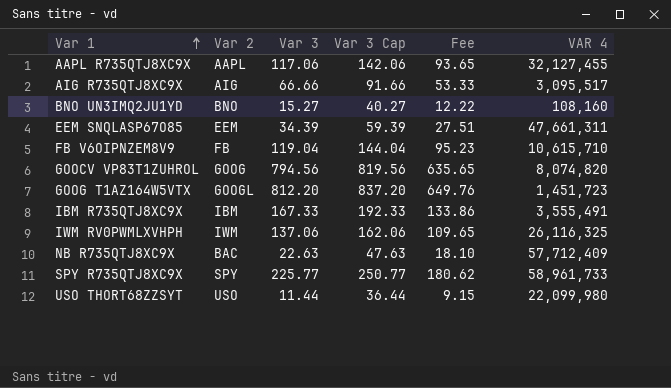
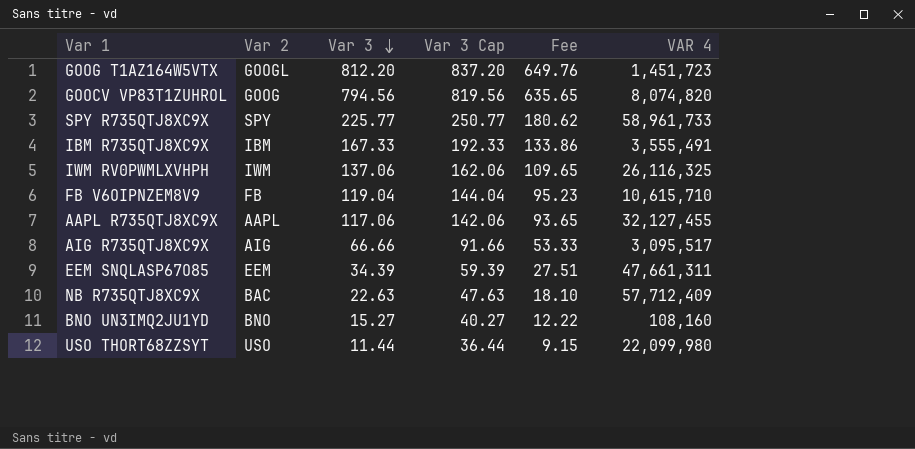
row order: Var 1 ascending -> Var 3 descending

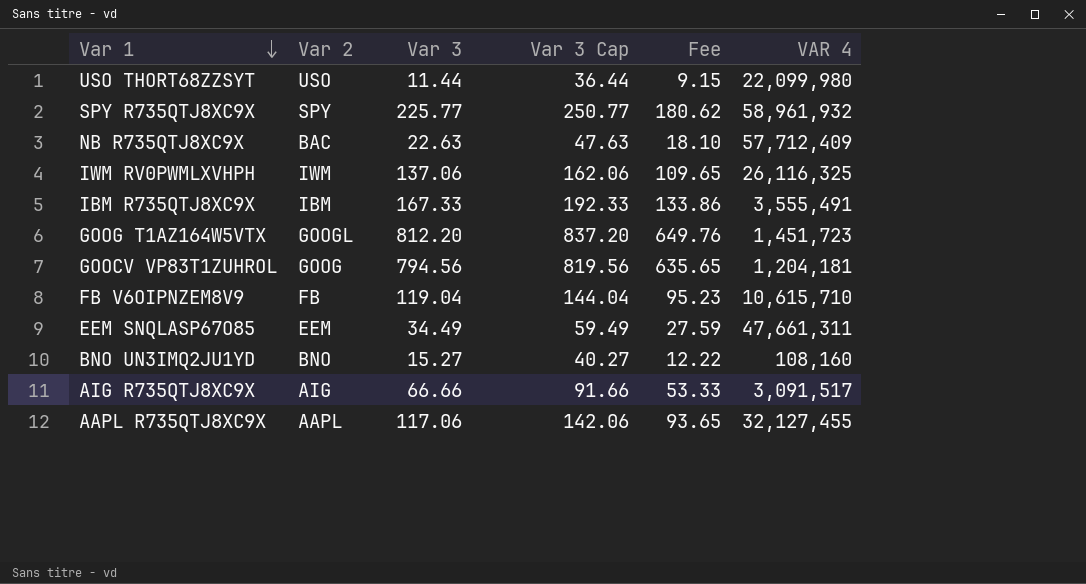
row order: Var 3 descending -> Var 1 descending
SPY R735QTJ8XC9X | VAR 4: 58,961,733 -> 58,961,932
GOOCV VP83T1ZUHROL | VAR 4: 8,074,820 -> 1,204,181
EEM SNQLASP67O85 | Var 3: 34.39 -> 34.49
EEM SNQLASP67O85 | Var 3 Cap: 59.39 -> 59.49
EEM SNQLASP67O85 | Fee: 27.51 -> 27.59
AIG R735QTJ8XC9X | VAR 4: 3,095,517 -> 3,091,517

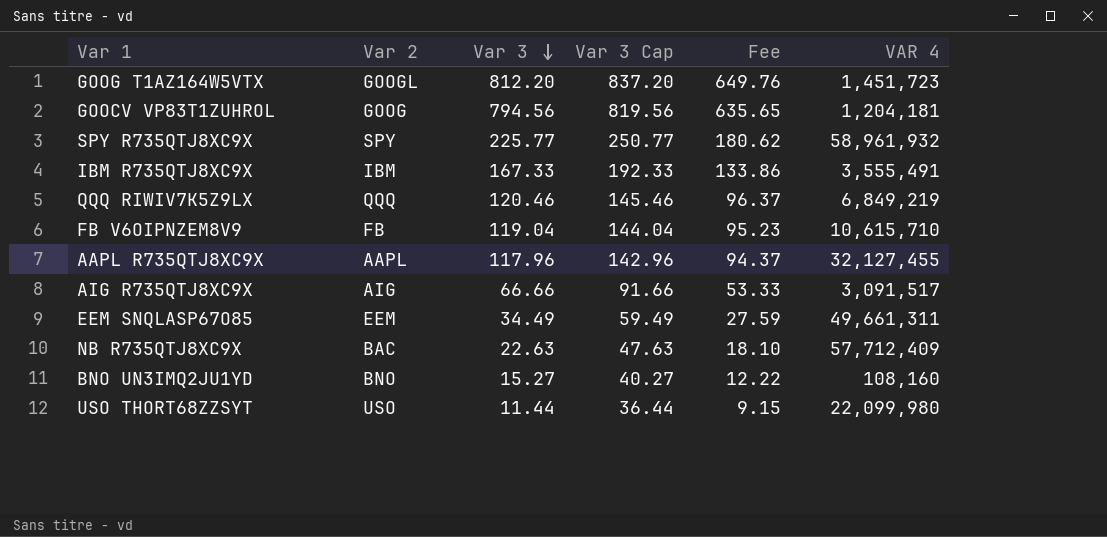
row order: Var 1 descending -> Var 3 descending
row IWM RV0PWMLXVHPH: IWM | 137.06 | 162.06 | 109.65 | 26,116,325 -> none
row QQQ RIWIV7K5Z9LX: none -> QQQ | 120.46 | 145.46 | 96.37 | 6,849,219
AAPL R735QTJ8XC9X | Var 3: 117.06 -> 117.96
AAPL R735QTJ8XC9X | Var 3 Cap: 142.06 -> 142.96
AAPL R735QTJ8XC9X | Fee: 93.65 -> 94.37
EEM SNQLASP67O85 | VAR 4: 47,661,311 -> 49,661,311

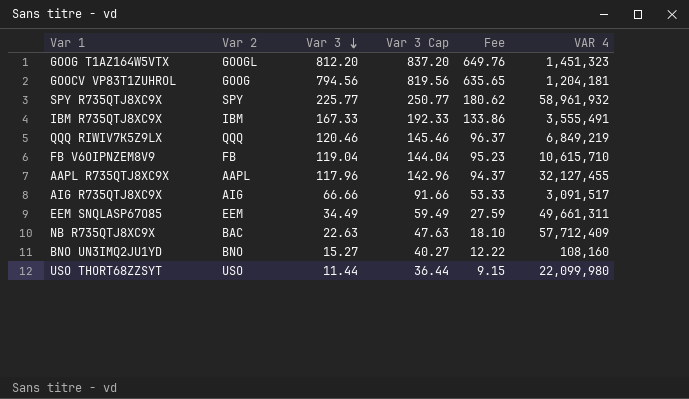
GOOG T1AZ164W5VTX | VAR 4: 1,451,723 -> 1,451,323

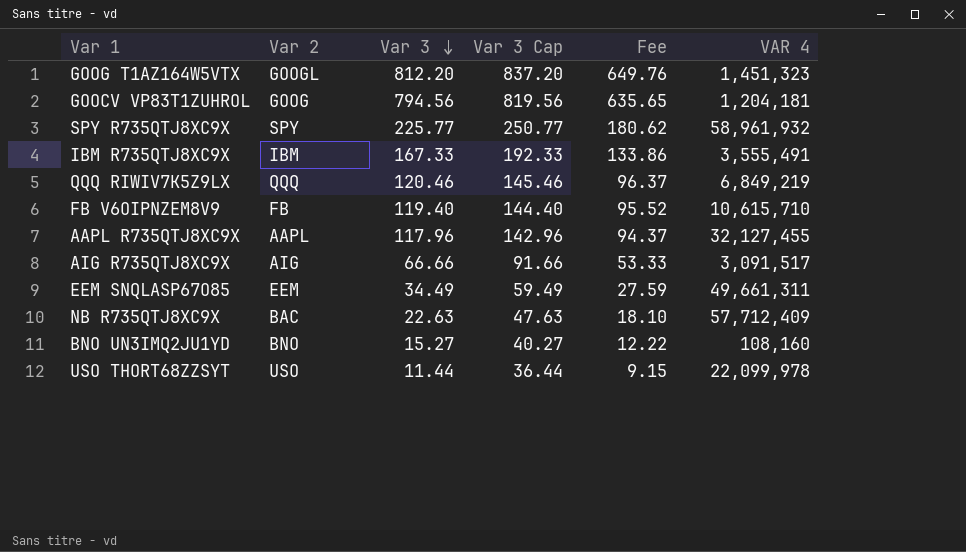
FB V6OIPNZEM8V9 | Var 3: 119.04 -> 119.40
FB V6OIPNZEM8V9 | Var 3 Cap: 144.04 -> 144.40
FB V6OIPNZEM8V9 | Fee: 95.23 -> 95.52
USO THORT68ZZSYT | VAR 4: 22,099,980 -> 22,099,978

